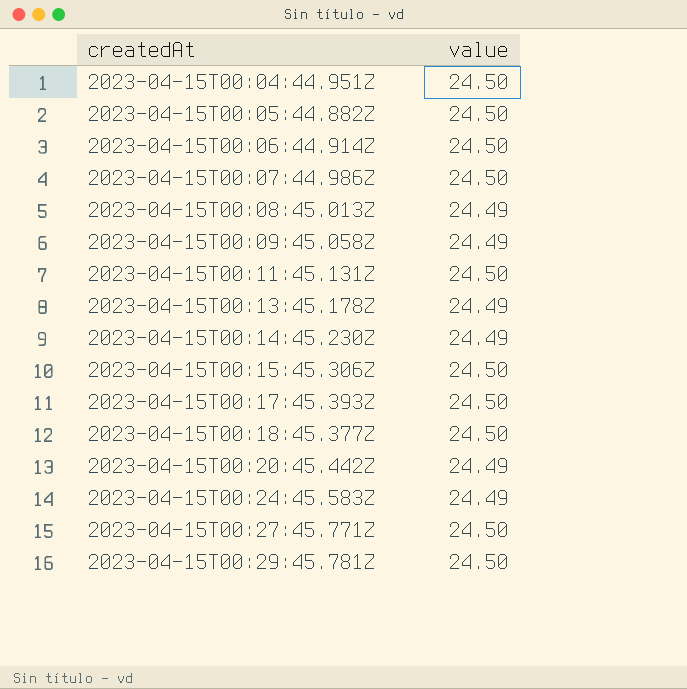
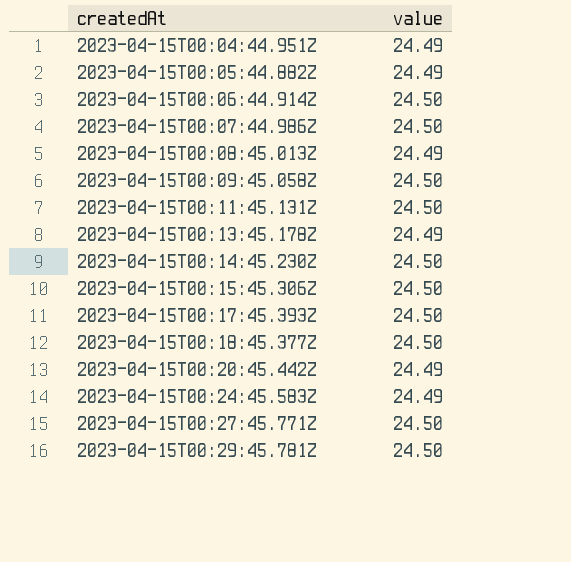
2023-04-15T00:04:44.951Z | value: 24.50 -> 24.49
2023-04-15T00:05:44.882Z | value: 24.50 -> 24.49
2023-04-15T00:09:45.058Z | value: 24.49 -> 24.50
2023-04-15T00:14:45.230Z | value: 24.49 -> 24.50

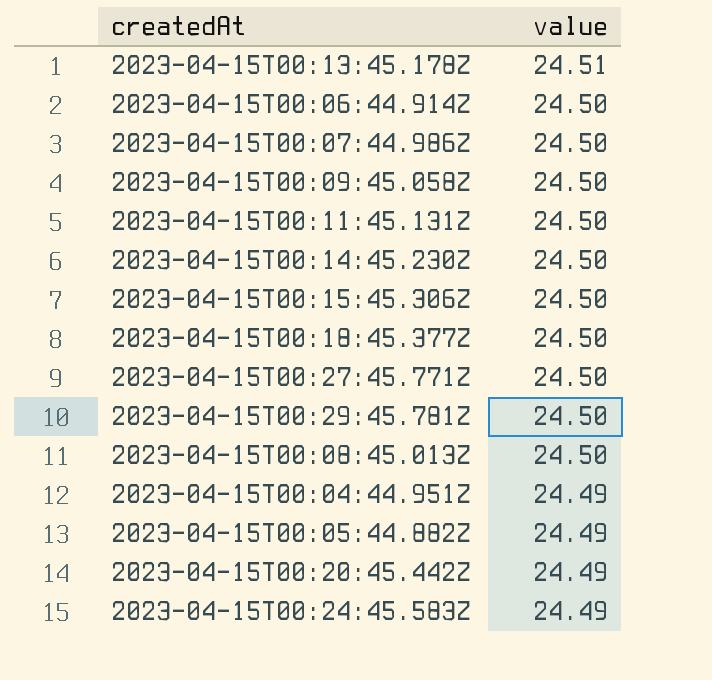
row order: createdAt ascending -> value descending
row 2023-04-15T00:17:45.393Z: 24.50 -> none
2023-04-15T00:13:45.178Z | value: 24.49 -> 24.51
2023-04-15T00:08:45.013Z | value: 24.49 -> 24.50

